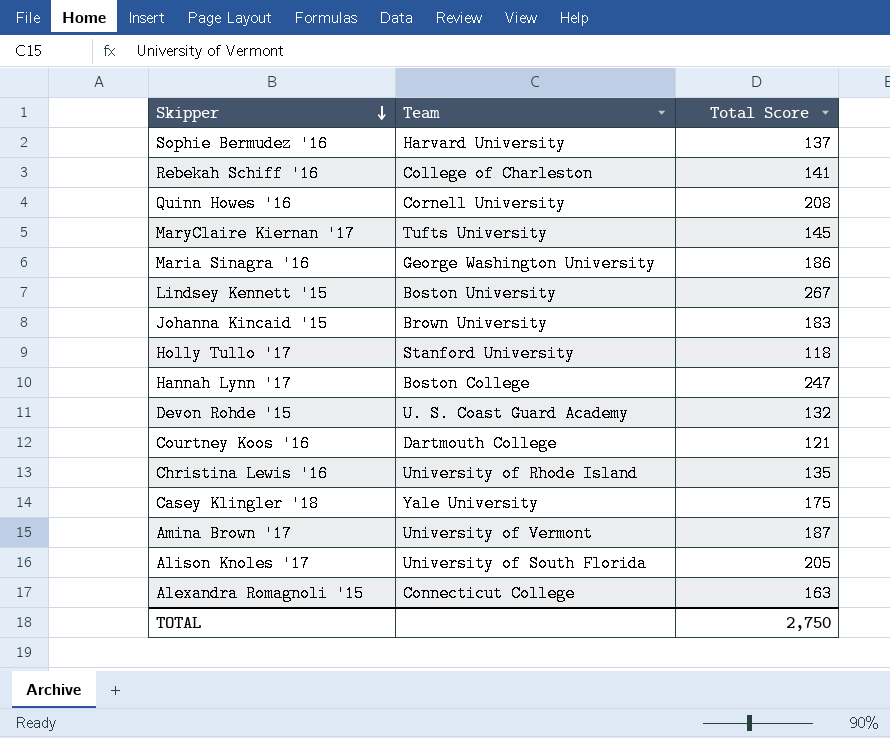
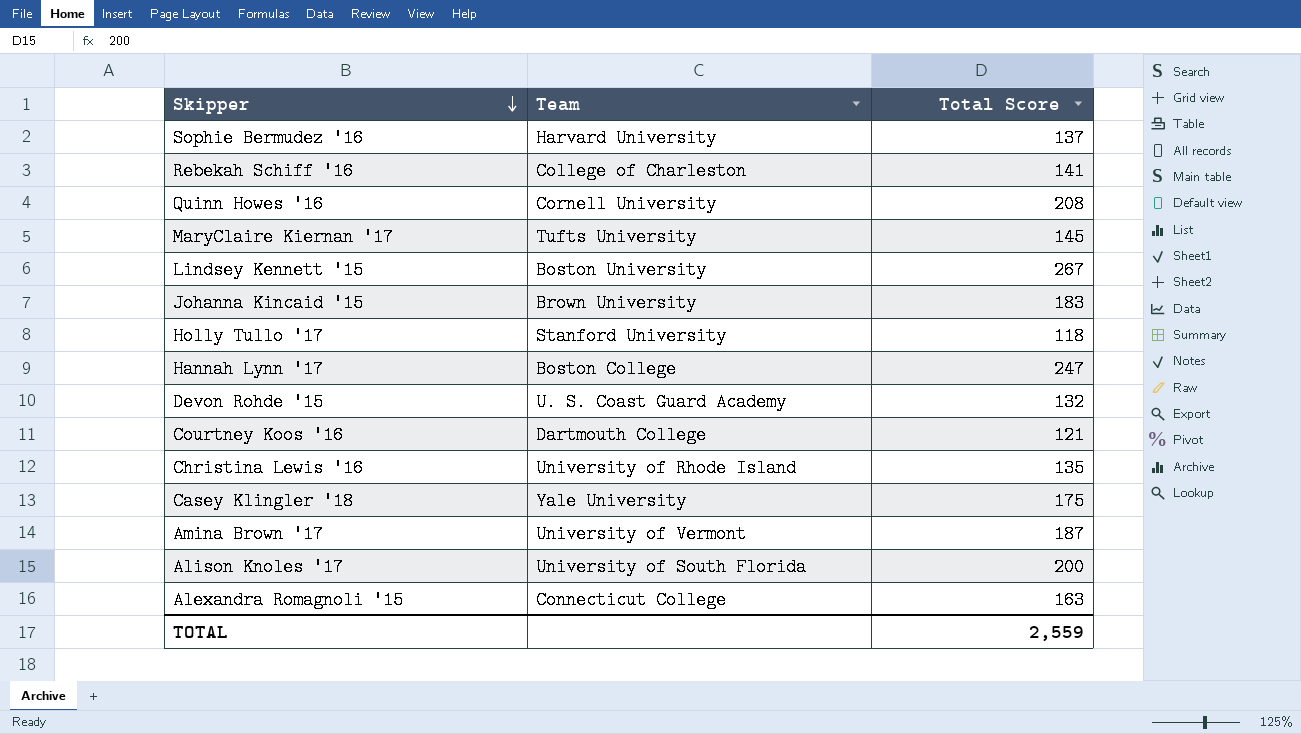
row Maria Sinagra '16: George Washington University | 186 -> none
Alison Knoles '17 | Total Score: 205 -> 200
TOTAL | Total Score: 2,750 -> 2,559

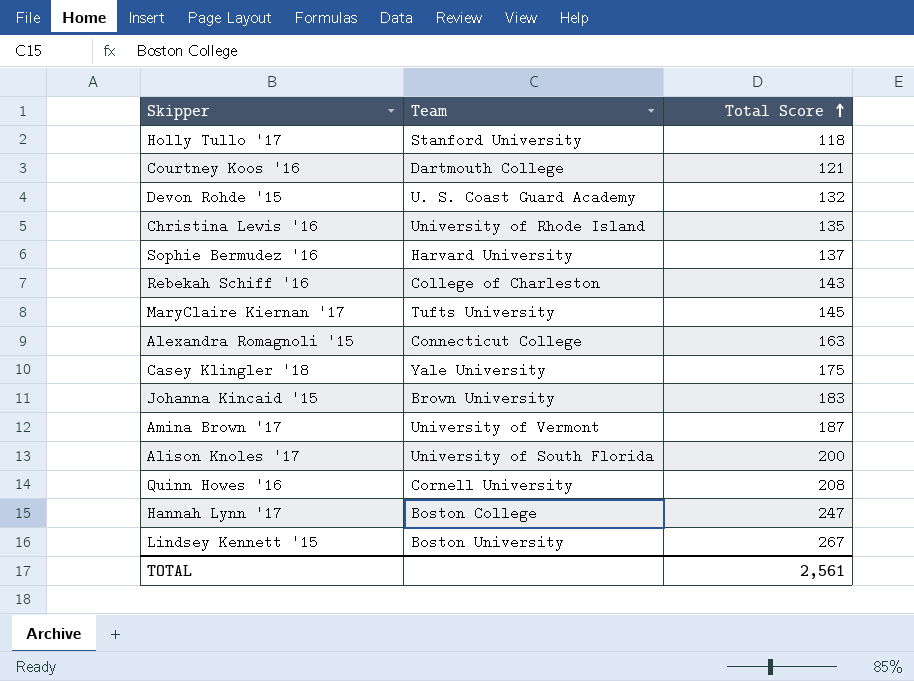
row order: Skipper descending -> Total Score ascending
Rebekah Schiff '16 | Total Score: 141 -> 143
TOTAL | Total Score: 2,559 -> 2,561

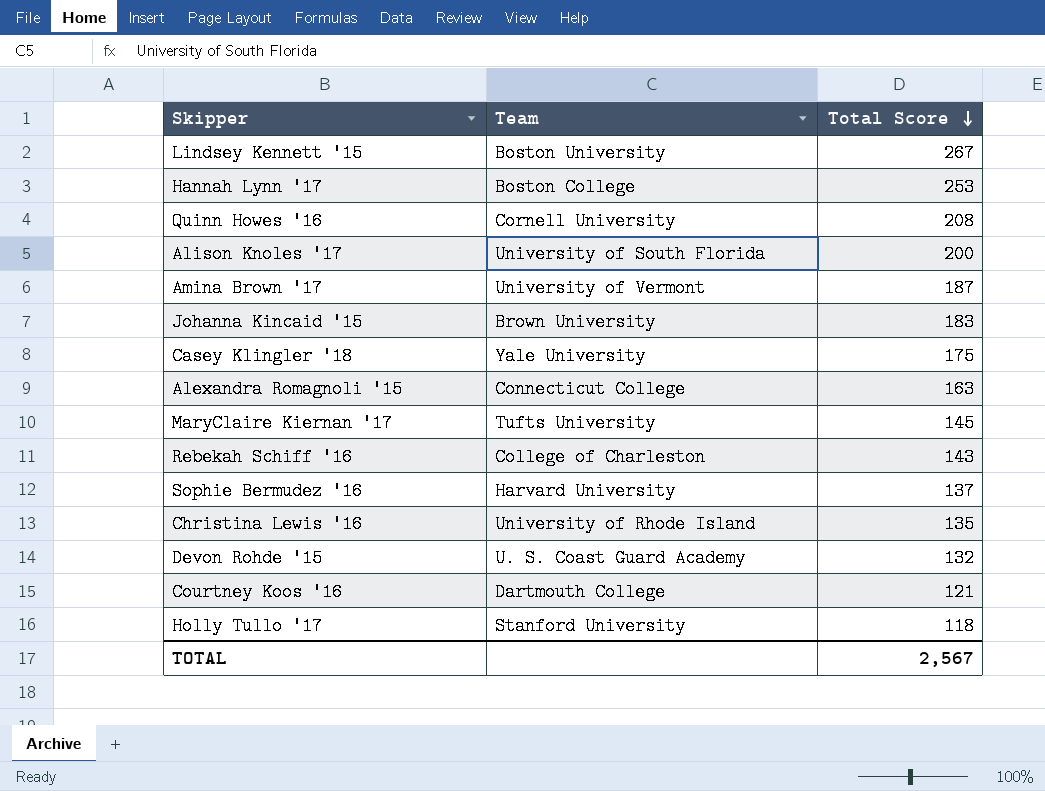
row order: Total Score ascending -> Total Score descending
Hannah Lynn '17 | Total Score: 247 -> 253
TOTAL | Total Score: 2,561 -> 2,567

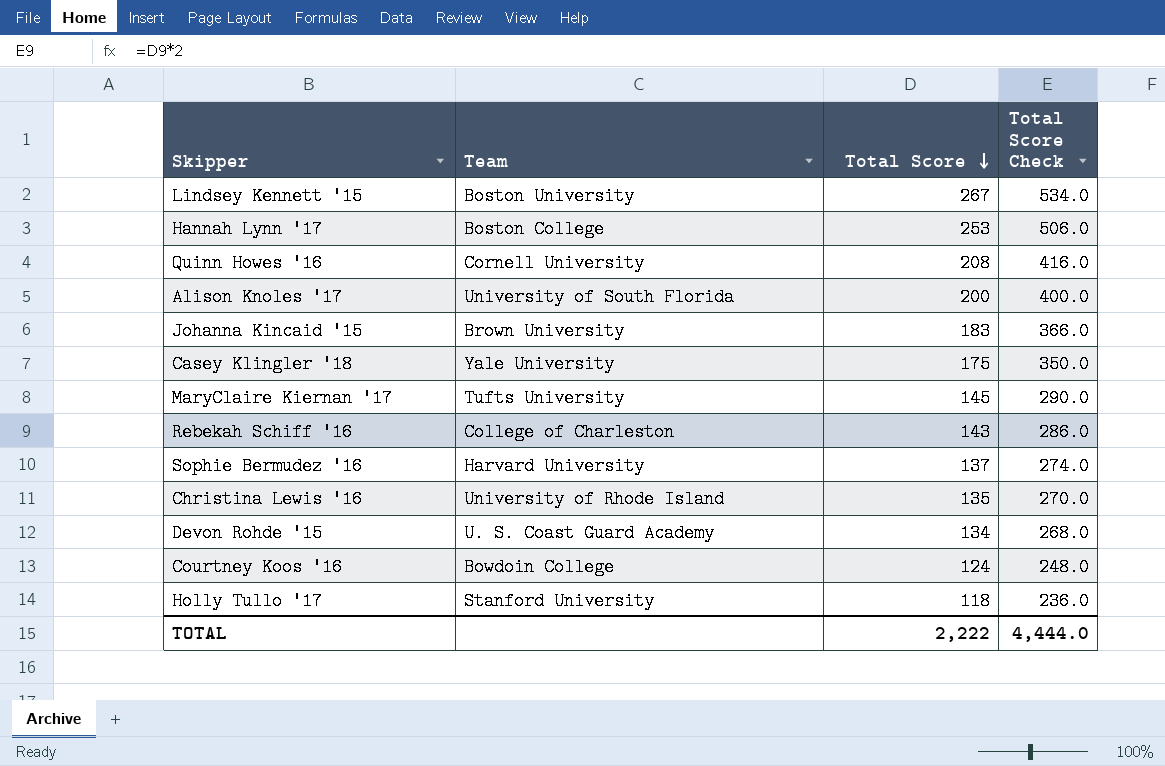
column Total Score Check | formula: none -> [Total Score] * 2
row Amina Brown '17: University of Vermont | 187 -> none
row Alexandra Romagnoli '15: Connecticut College | 163 -> none
Devon Rohde '15 | Total Score: 132 -> 134
Courtney Koos '16 | Team: Dartmouth College -> Bowdoin College
Courtney Koos '16 | Total Score: 121 -> 124
TOTAL | Total Score: 2,567 -> 2,222

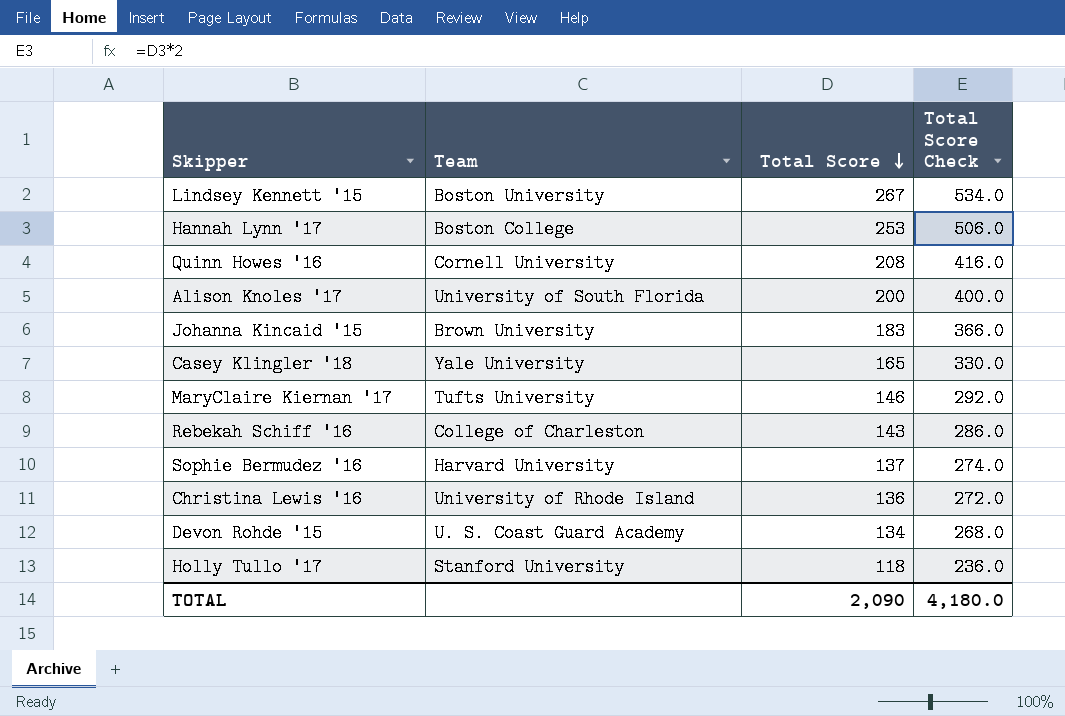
row Courtney Koos '16: Bowdoin College | 124 | 248.0 -> none
Casey Klingler '18 | Total Score: 175 -> 165
Casey Klingler '18 | Total Score Check: 350.0 -> 330.0
MaryClaire Kiernan '17 | Total Score: 145 -> 146
MaryClaire Kiernan '17 | Total Score Check: 290.0 -> 292.0
Christina Lewis '16 | Total Score: 135 -> 136
Christina Lewis '16 | Total Score Check: 270.0 -> 272.0
TOTAL | Total Score: 2,222 -> 2,090
TOTAL | Total Score Check: 4,444.0 -> 4,180.0

